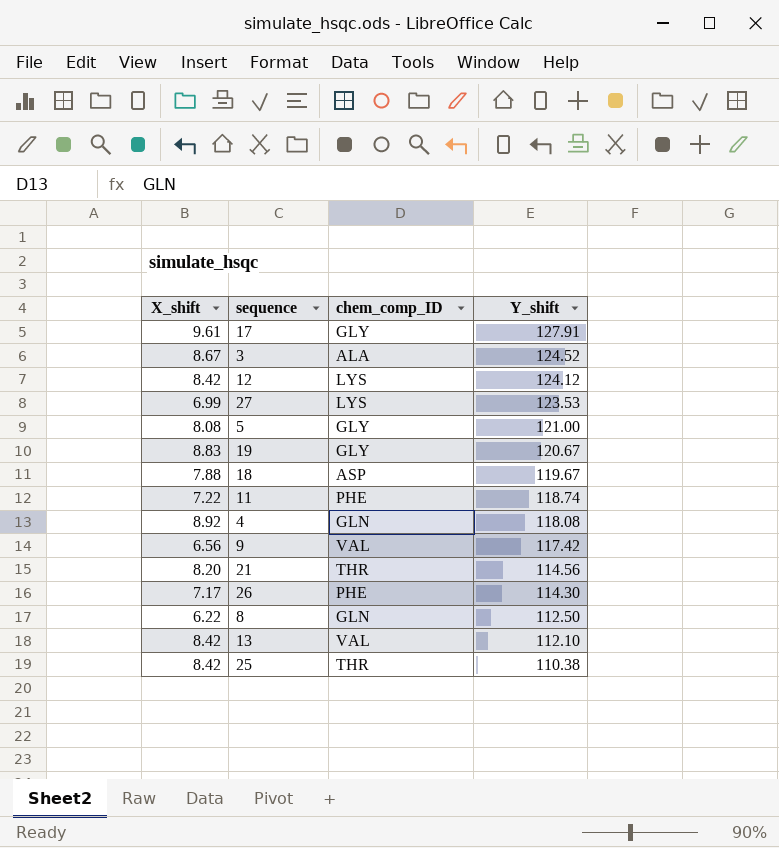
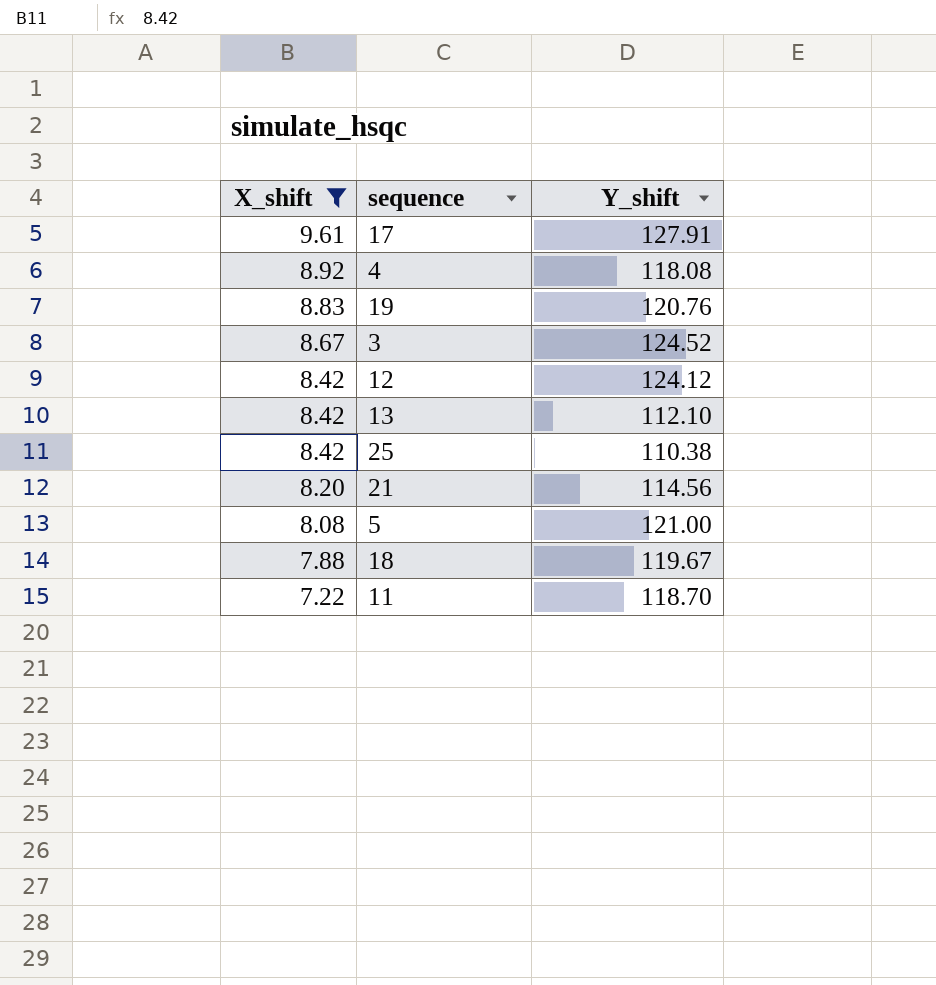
filter: none -> X_shift >= 7.22
row order: Y_shift descending -> X_shift descending
column chem_comp_ID | position: 3 -> none
19 | Y_shift: 120.67 -> 120.76
11 | Y_shift: 118.74 -> 118.70

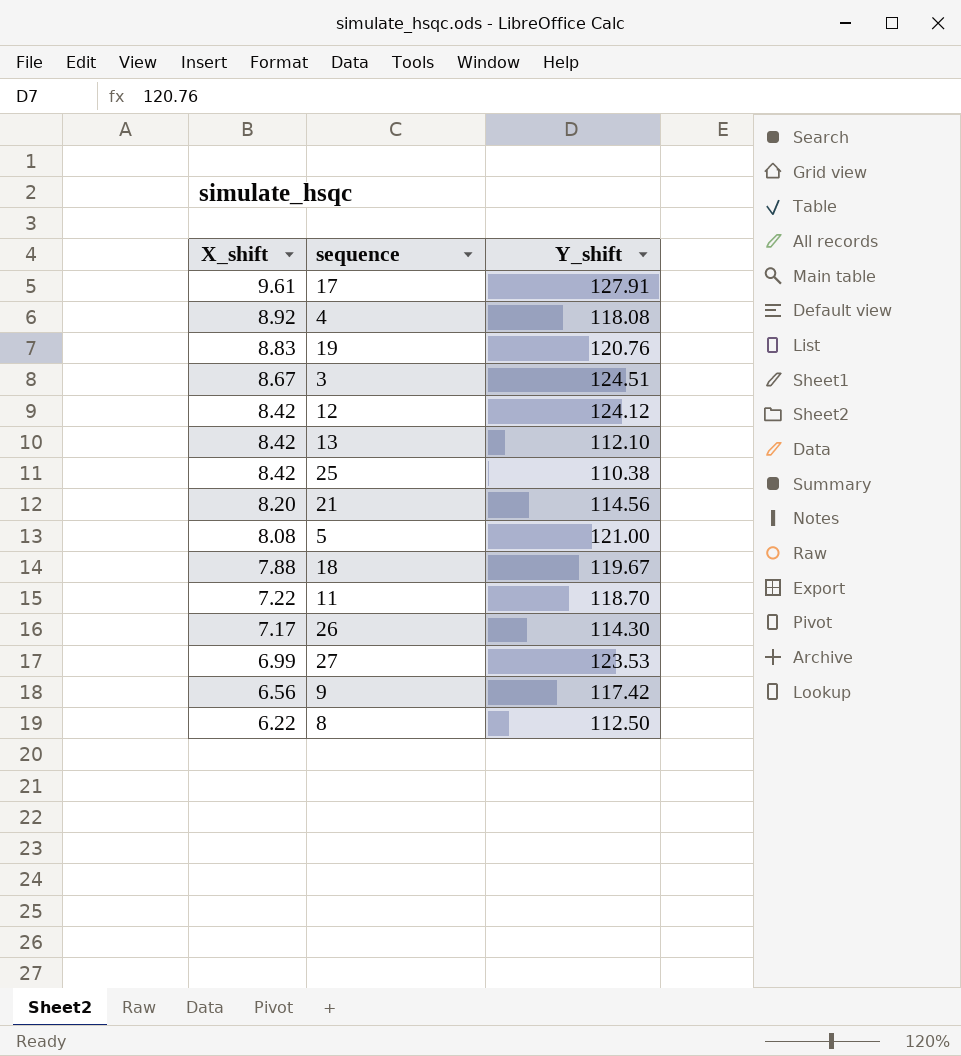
filter: X_shift >= 7.22 -> none
3 | Y_shift: 124.52 -> 124.51

